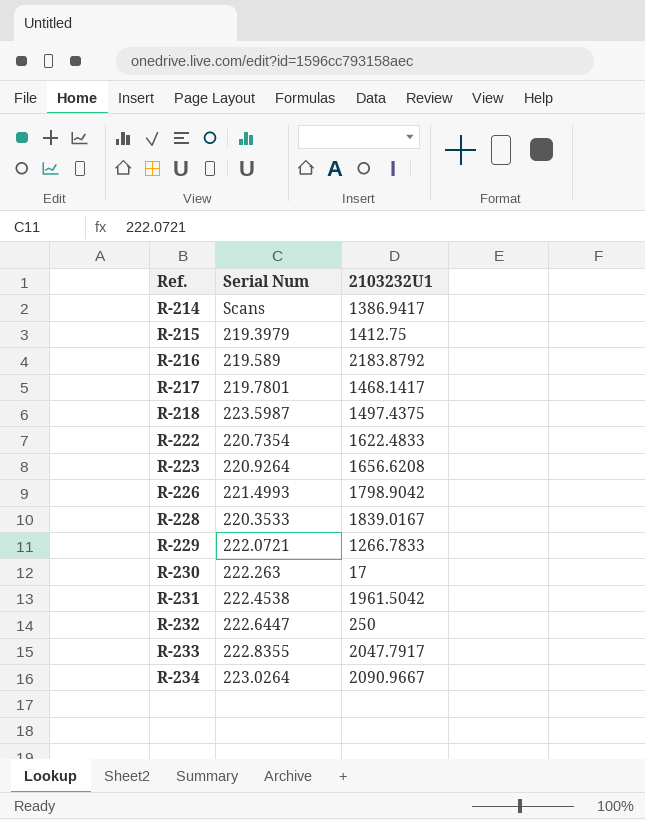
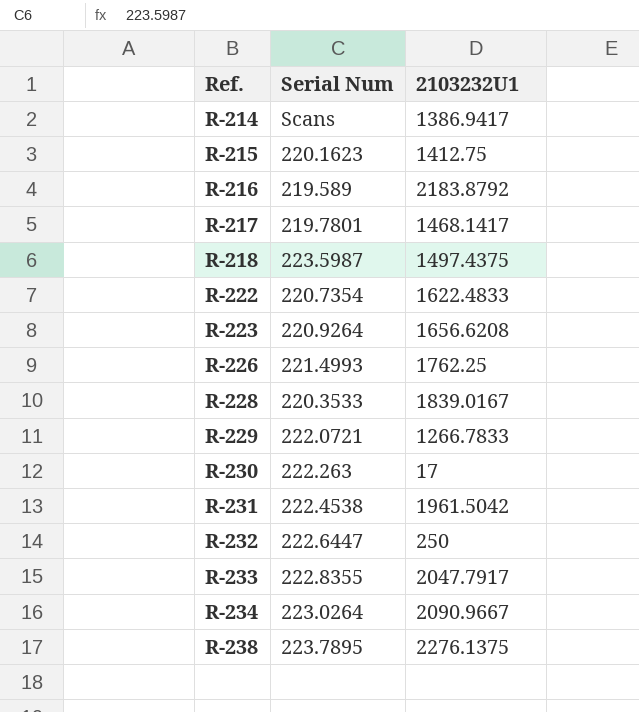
R-215 | Serial Num: 219.3979 -> 220.1623
R-226 | 2103232U1: 1798.9042 -> 1762.25
row R-238: none -> 223.7895 | 2276.1375

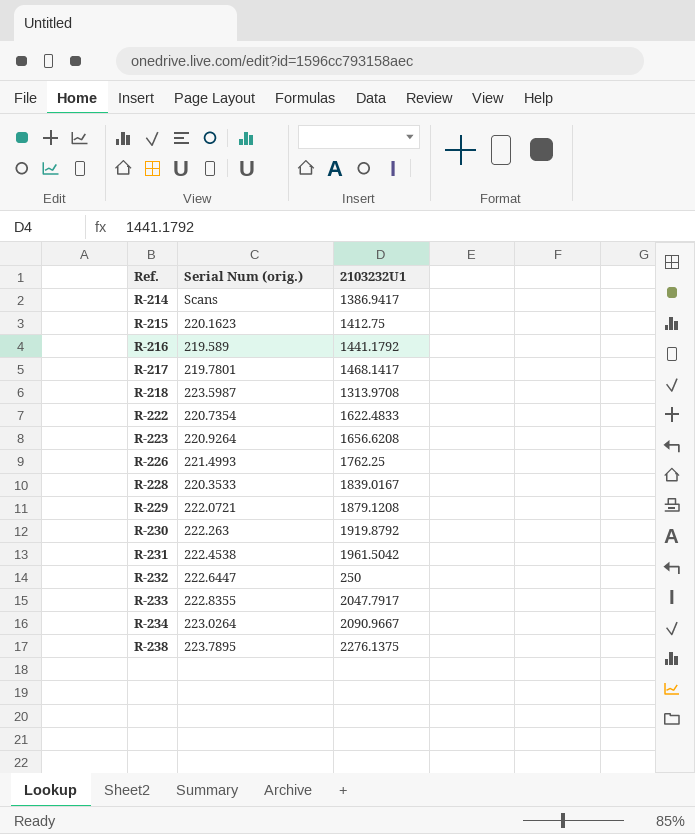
column name: Serial Num -> Serial Num (orig.)
R-216 | 2103232U1: 2183.8792 -> 1441.1792
R-218 | 2103232U1: 1497.4375 -> 1313.9708
R-229 | 2103232U1: 1266.7833 -> 1879.1208
R-230 | 2103232U1: 17 -> 1919.8792

